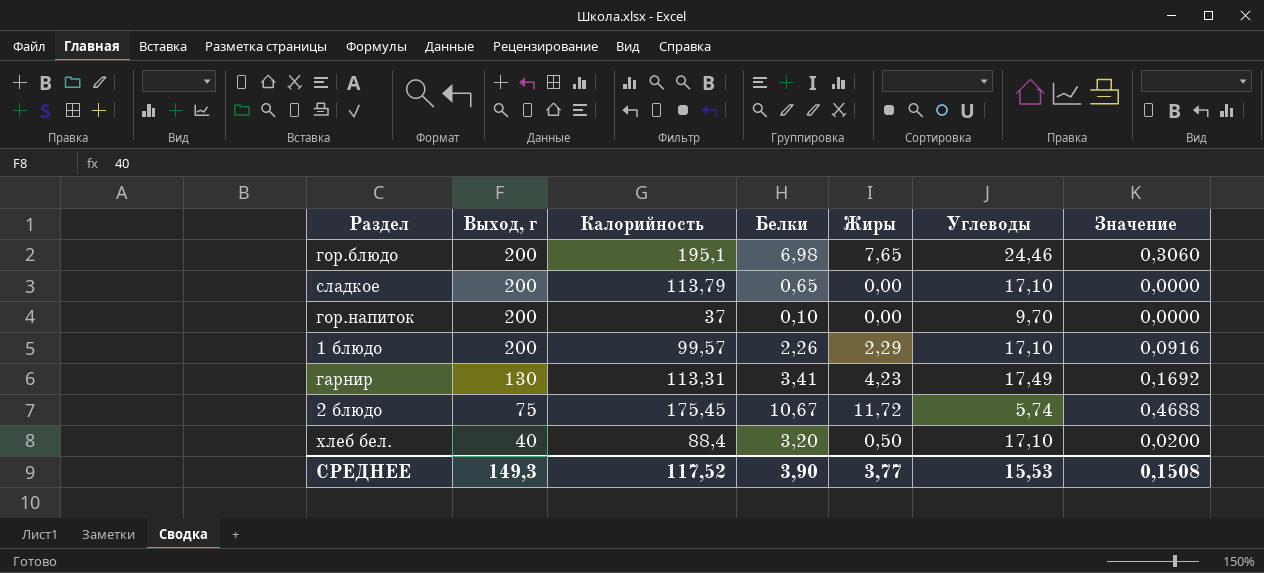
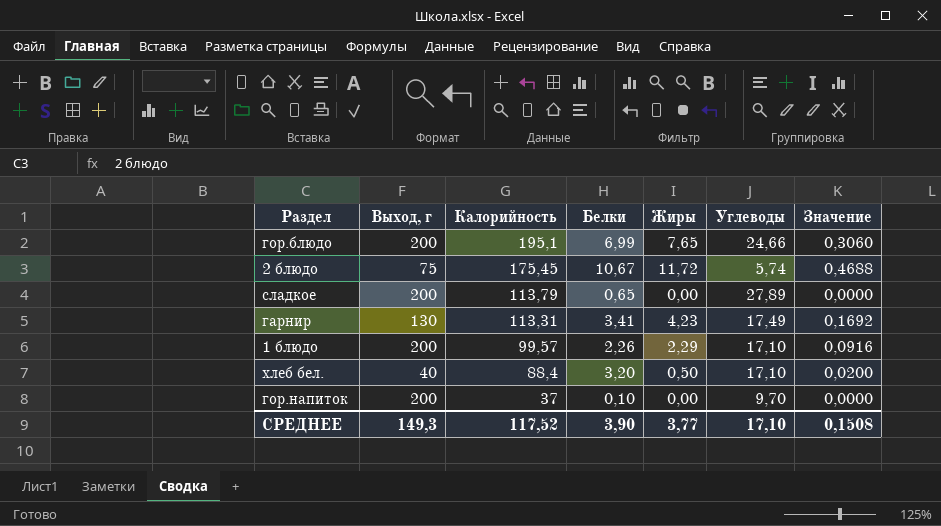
row order: Выход, г descending -> Калорийность descending
гор.блюдо | Белки: 6,98 -> 6,99
гор.блюдо | Углеводы: 24,46 -> 24,66
сладкое | Углеводы: 17,10 -> 27,89
СРЕДНЕЕ | Углеводы: 15,53 -> 17,10

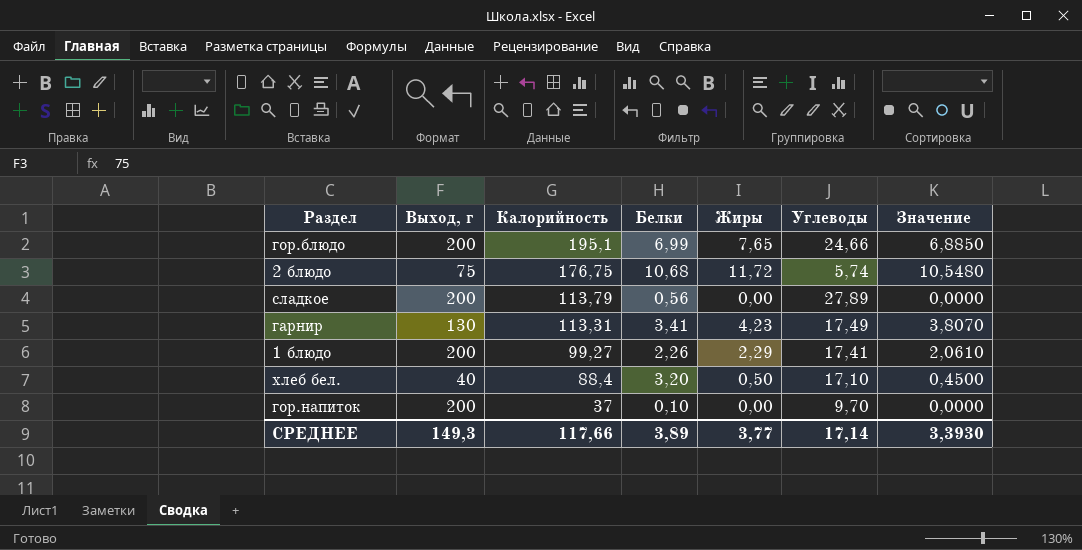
column Значение | formula: [Жиры] * 0,04 -> [Жиры] * 0,9
2 блюдо | Калорийность: 175,45 -> 176,75
2 блюдо | Белки: 10,67 -> 10,68
сладкое | Белки: 0,65 -> 0,56
1 блюдо | Калорийность: 99,57 -> 99,27
1 блюдо | Углеводы: 17,10 -> 17,41
СРЕДНЕЕ | Калорийность: 117,52 -> 117,66
СРЕДНЕЕ | Белки: 3,90 -> 3,89
СРЕДНЕЕ | Углеводы: 17,10 -> 17,14
СРЕДНЕЕ | Значение: 0,1508 -> 3,3930

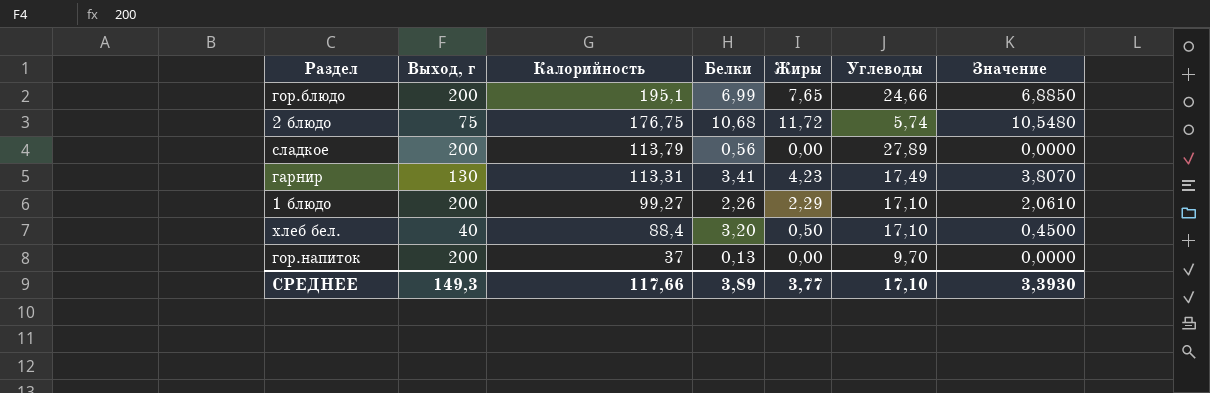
1 блюдо | Углеводы: 17,41 -> 17,10
гор.напиток | Белки: 0,10 -> 0,13
СРЕДНЕЕ | Углеводы: 17,14 -> 17,10

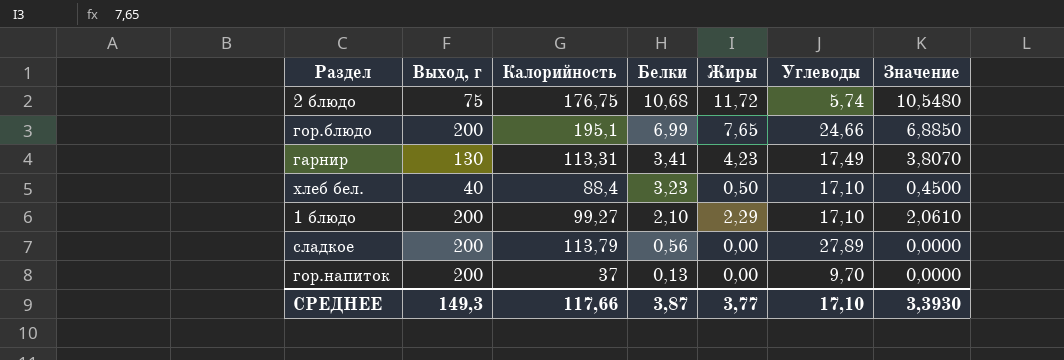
row order: Калорийность descending -> Белки descending
хлеб бел. | Белки: 3,20 -> 3,23
1 блюдо | Белки: 2,26 -> 2,10
СРЕДНЕЕ | Белки: 3,89 -> 3,87

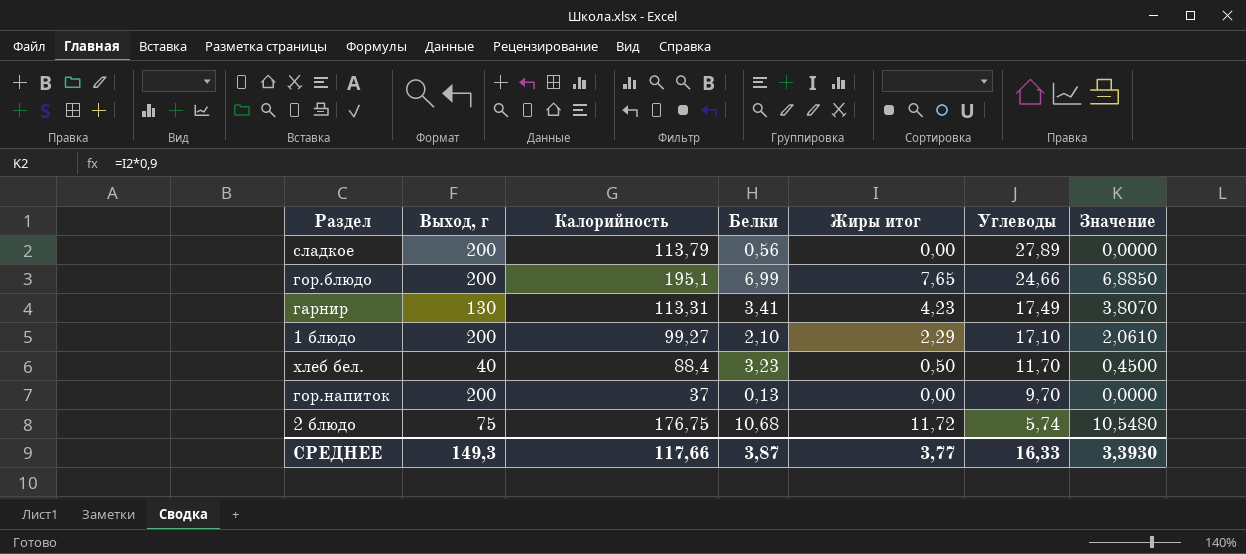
row order: Белки descending -> Углеводы descending
column name: Жиры -> Жиры итог
хлеб бел. | Углеводы: 17,10 -> 11,70
СРЕДНЕЕ | Углеводы: 17,10 -> 16,33

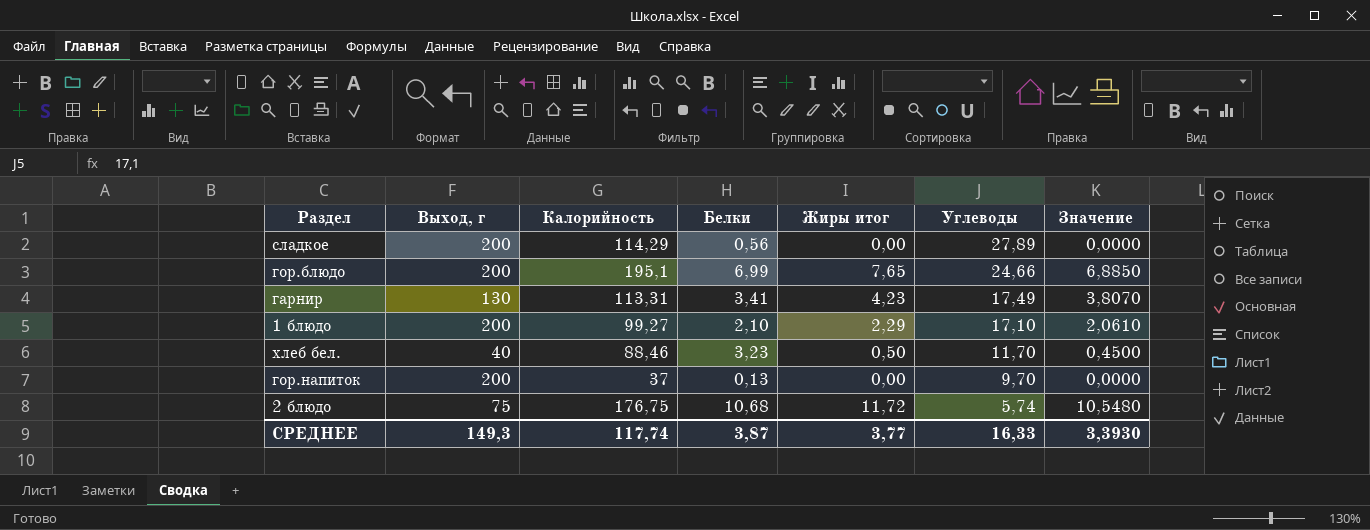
сладкое | Калорийность: 113,79 -> 114,29
хлеб бел. | Калорийность: 88,4 -> 88,46
СРЕДНЕЕ | Калорийность: 117,66 -> 117,74

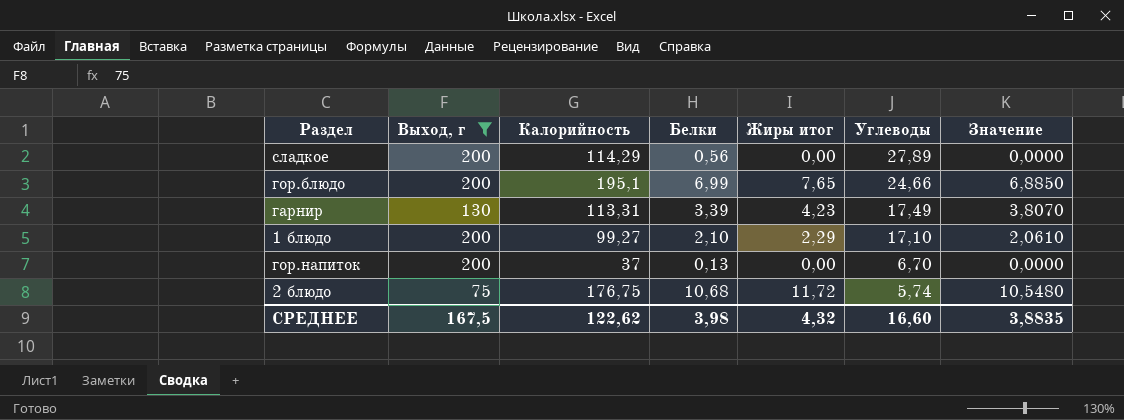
filter: none -> Выход, г != 40
гарнир | Белки: 3,41 -> 3,39
гор.напиток | Углеводы: 9,70 -> 6,70
СРЕДНЕЕ | Выход, г: 149,3 -> 167,5
СРЕДНЕЕ | Калорийность: 117,74 -> 122,62
СРЕДНЕЕ | Белки: 3,87 -> 3,98
СРЕДНЕЕ | Жиры итог: 3,77 -> 4,32
СРЕДНЕЕ | Углеводы: 16,33 -> 16,60
СРЕДНЕЕ | Значение: 3,3930 -> 3,8835

